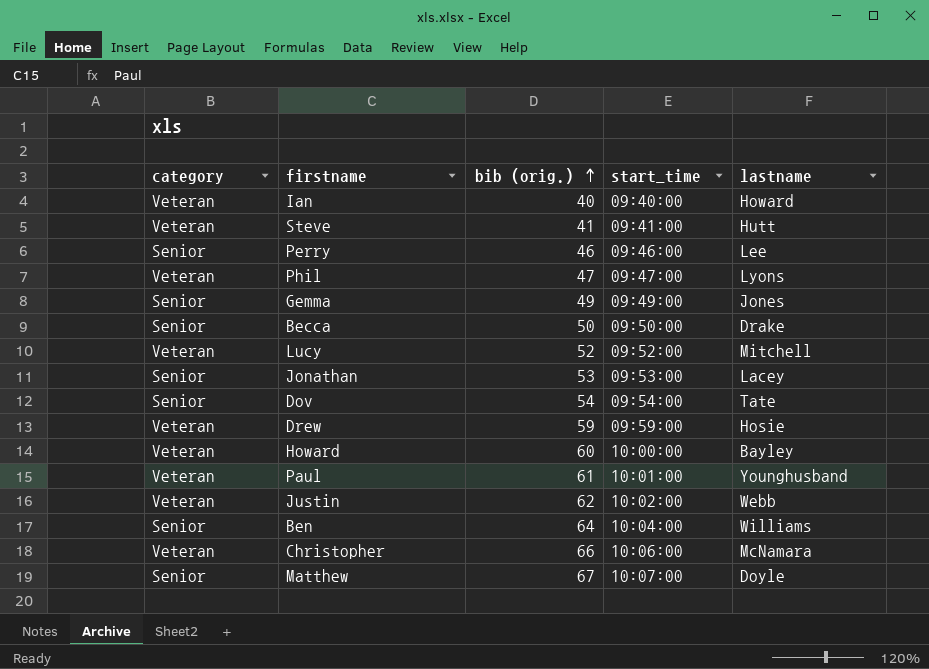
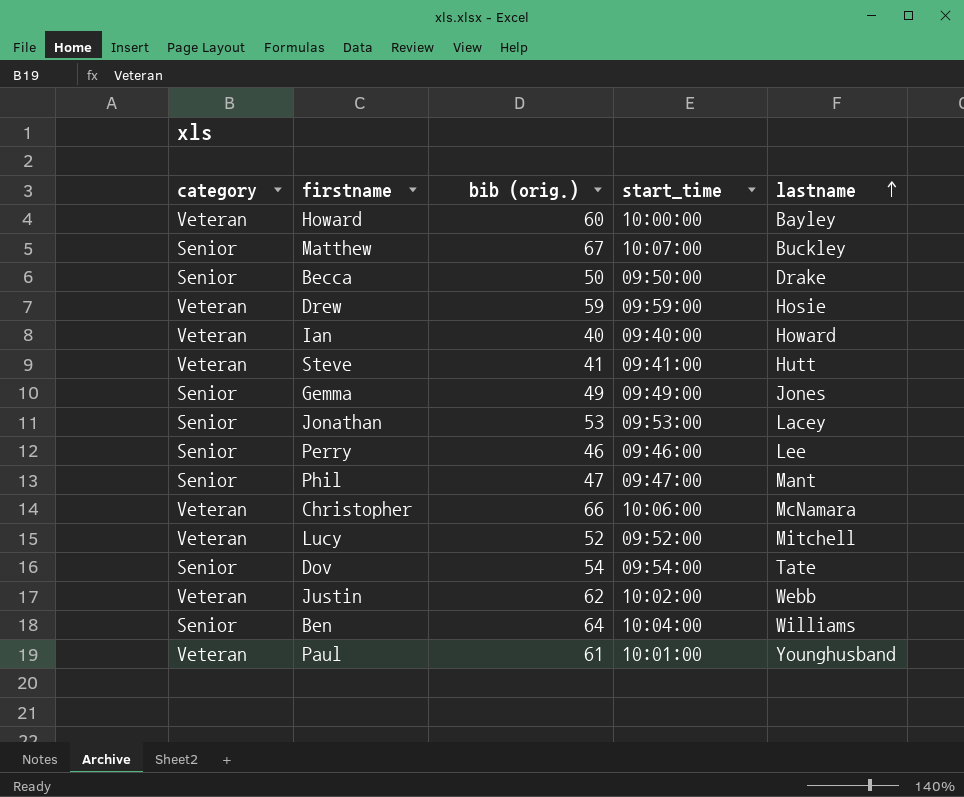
row order: bib (orig.) ascending -> lastname ascending
Matthew | lastname: Doyle -> Buckley
Phil | category: Veteran -> Senior
Phil | lastname: Lyons -> Mant

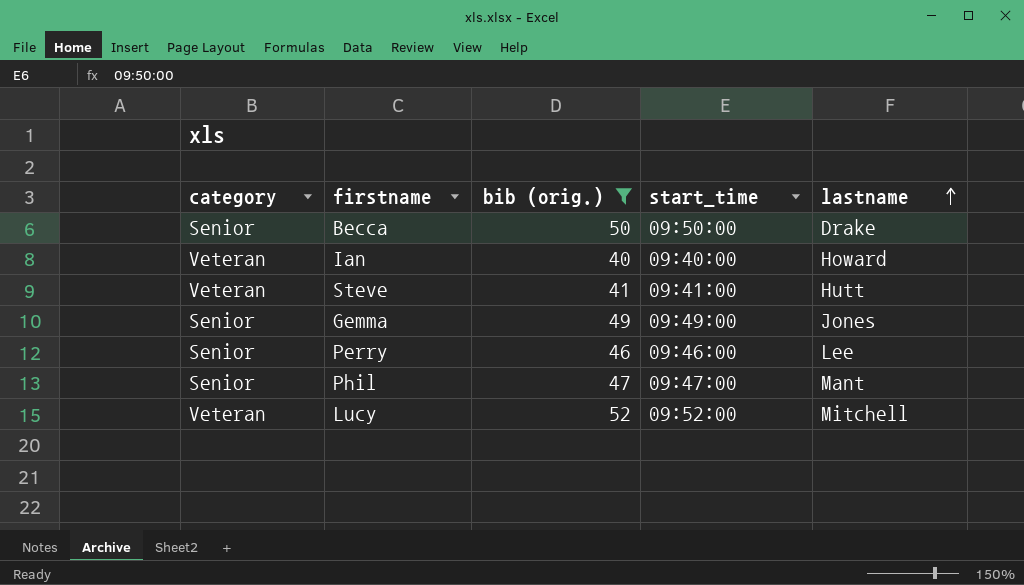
filter: none -> bib (orig.) <= 52

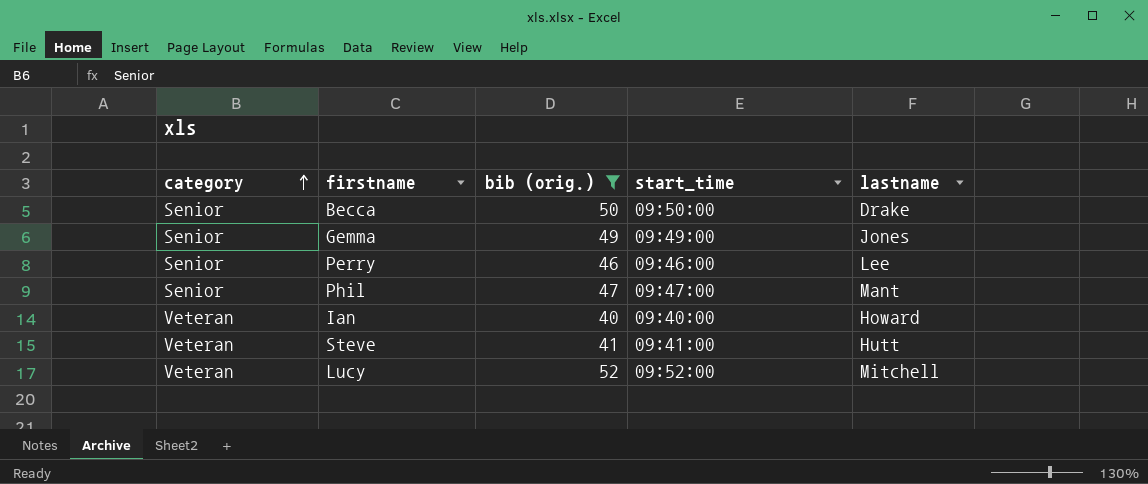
row order: lastname ascending -> category ascending

